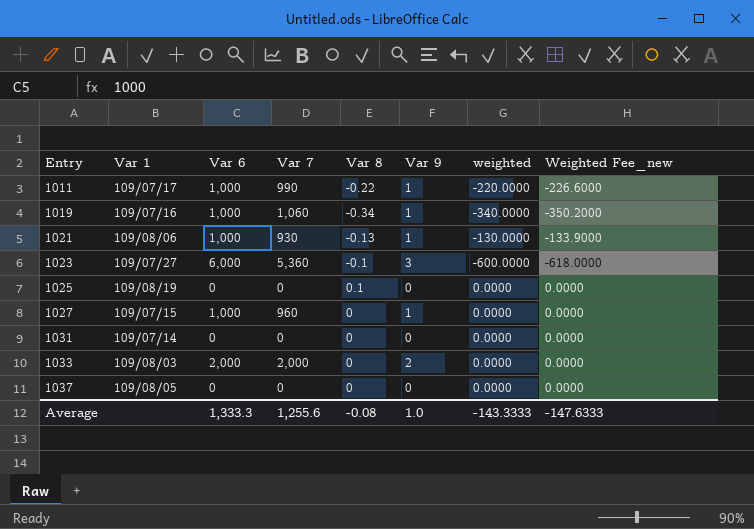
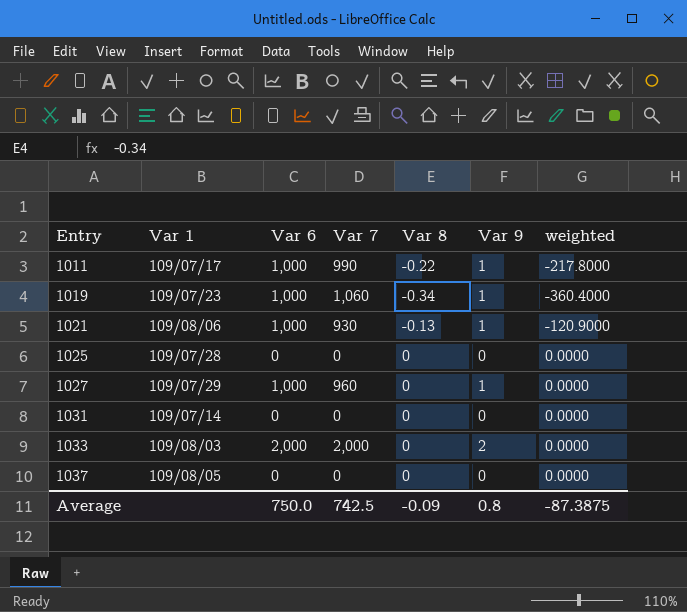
column Weighted Fee_new | formula: [weighted] * 1.03 -> none
column weighted | formula: [Var 6] * [Var 8] -> [Var 7] * [Var 8]
row 1023: 109/07/27 | 6,000 | 5,360 | -0.1 | 3 | -600.0000 | -618.0000 -> none
1019 | Var 1: 109/07/16 -> 109/07/23
1025 | Var 1: 109/08/19 -> 109/07/28
1025 | Var 8: 0.1 -> 0
1027 | Var 1: 109/07/15 -> 109/07/29
Average | Var 6: 1,333.3 -> 750.0
Average | Var 7: 1,255.6 -> 742.5
Average | Var 8: -0.08 -> -0.09
Average | Var 9: 1.0 -> 0.8
Average | weighted: -143.3333 -> -87.3875

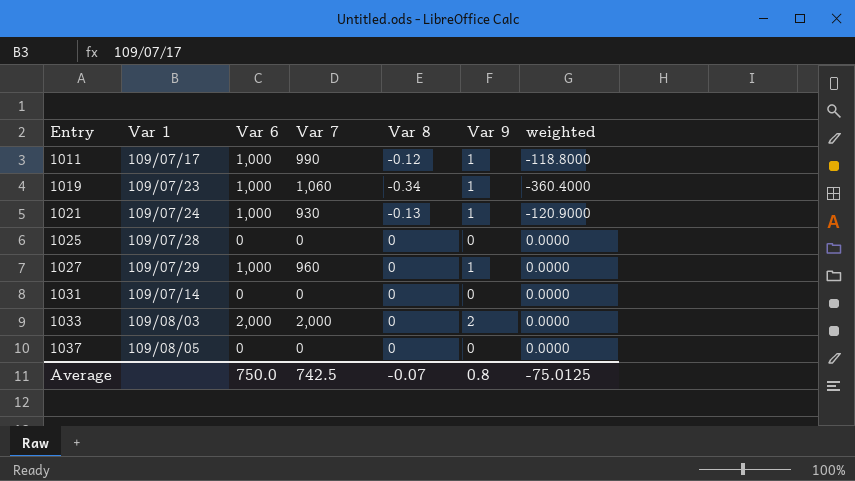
1011 | Var 8: -0.22 -> -0.12
1011 | weighted: -217.8000 -> -118.8000
1021 | Var 1: 109/08/06 -> 109/07/24
Average | Var 8: -0.09 -> -0.07
Average | weighted: -87.3875 -> -75.0125

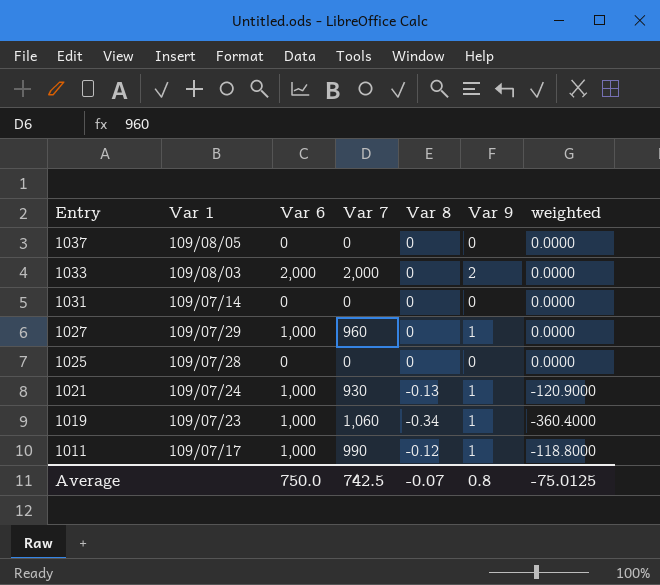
row order: Entry ascending -> Entry descending

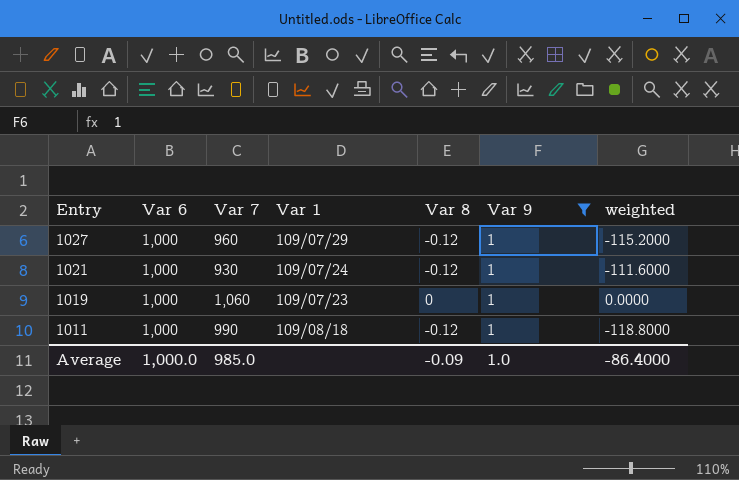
filter: none -> Var 9 = 1
column Var 1 | position: 2 -> 4
1027 | Var 8: 0 -> -0.12
1027 | weighted: 0.0000 -> -115.2000
1021 | Var 8: -0.13 -> -0.12
1021 | weighted: -120.9000 -> -111.6000
1019 | Var 8: -0.34 -> 0
1019 | weighted: -360.4000 -> 0.0000
1011 | Var 1: 109/07/17 -> 109/08/18
Average | Var 6: 750.0 -> 1,000.0
Average | Var 7: 742.5 -> 985.0
Average | Var 8: -0.07 -> -0.09
Average | Var 9: 0.8 -> 1.0
Average | weighted: -75.0125 -> -86.4000

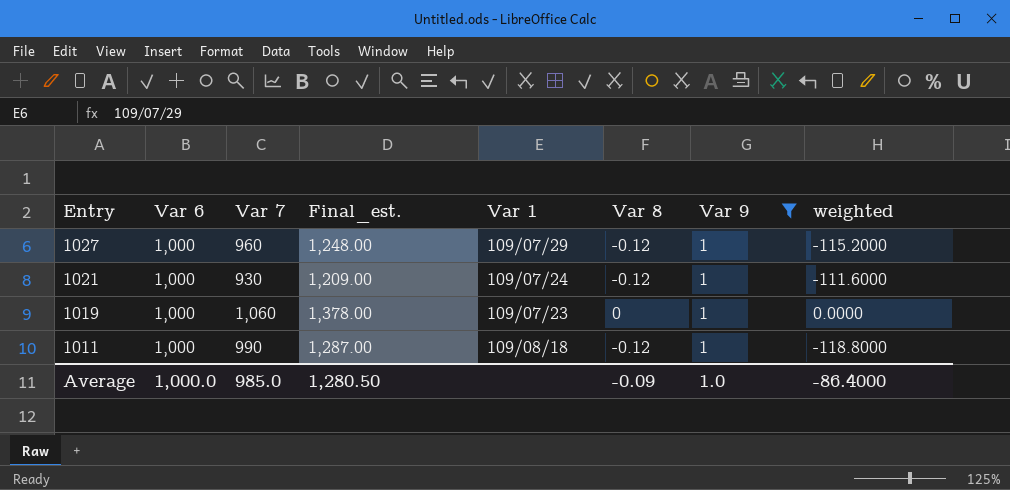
column Final_est. | formula: none -> [Var 7] * 1.3

